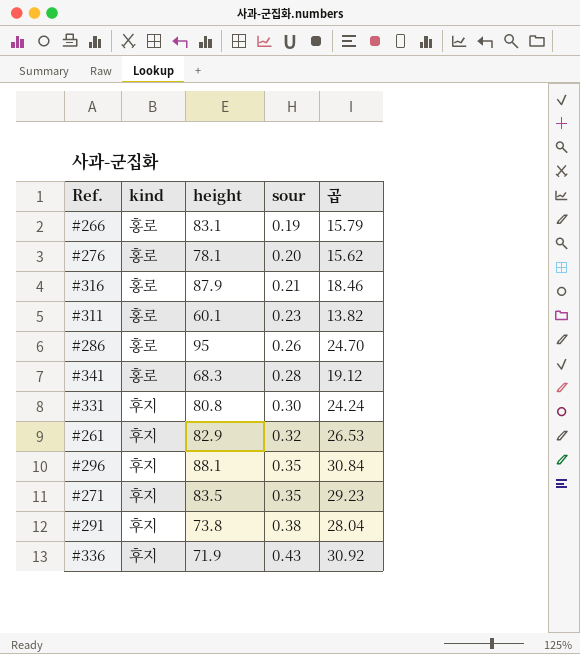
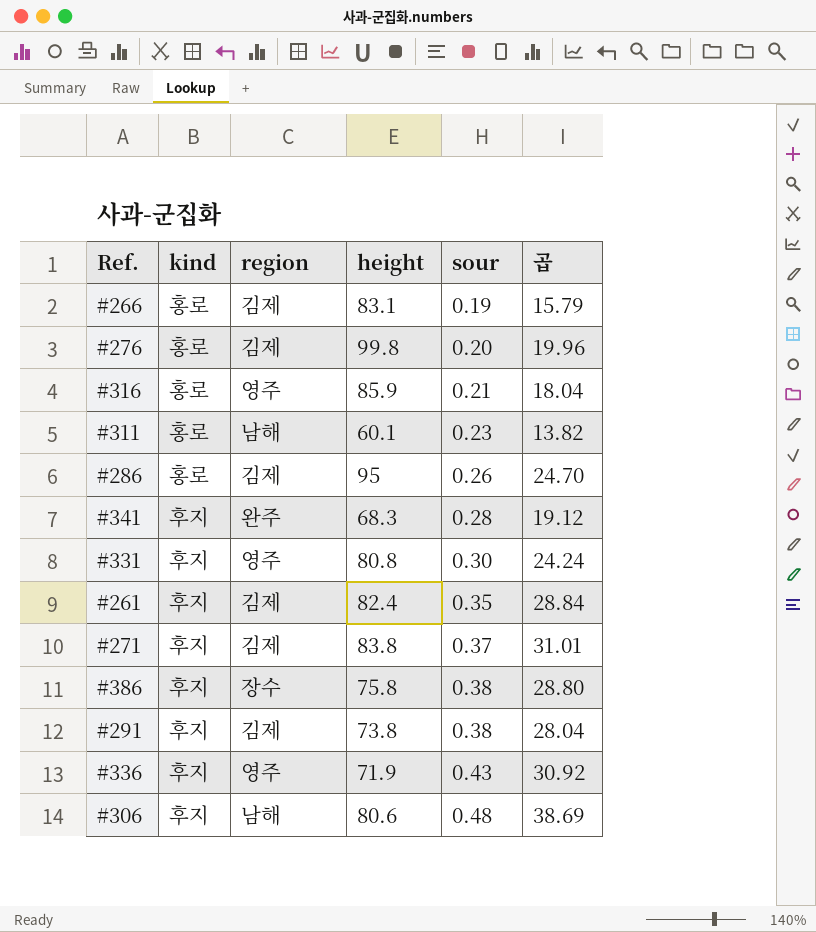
column region | position: none -> 3
row #296: 후지 | 88.1 | 0.35 | 30.84 -> none
#276 | height: 78.1 -> 99.8
#276 | 곱: 15.62 -> 19.96
#316 | height: 87.9 -> 85.9
#316 | 곱: 18.46 -> 18.04
#341 | kind: 홍로 -> 후지
#261 | height: 82.9 -> 82.4
#261 | sour: 0.32 -> 0.35
#261 | 곱: 26.53 -> 28.84
#271 | height: 83.5 -> 83.8
#271 | sour: 0.35 -> 0.37
#271 | 곱: 29.23 -> 31.01
row #386: none -> 후지 | 장수 | 75.8 | 0.38 | 28.80
row #306: none -> 후지 | 남해 | 80.6 | 0.48 | 38.69

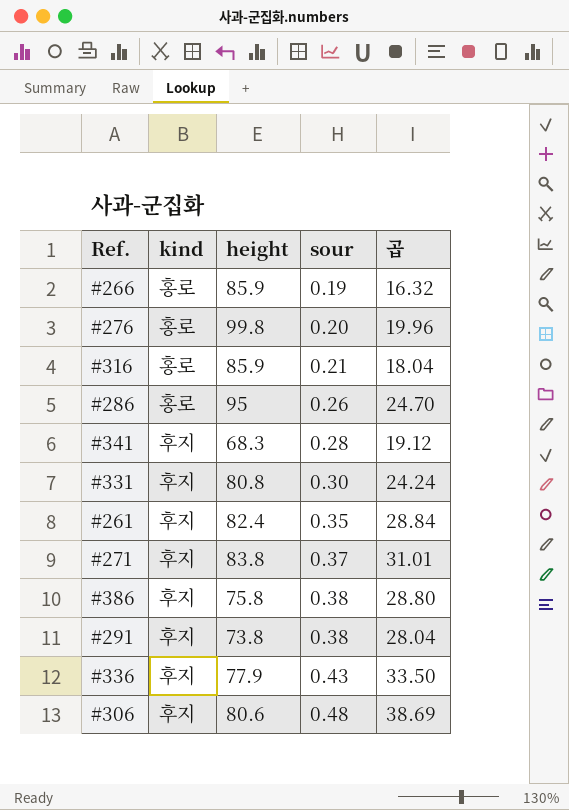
column region | position: 3 -> none
row #311: 홍로 | 남해 | 60.1 | 0.23 | 13.82 -> none
#266 | height: 83.1 -> 85.9
#266 | 곱: 15.79 -> 16.32
#336 | height: 71.9 -> 77.9
#336 | 곱: 30.92 -> 33.50

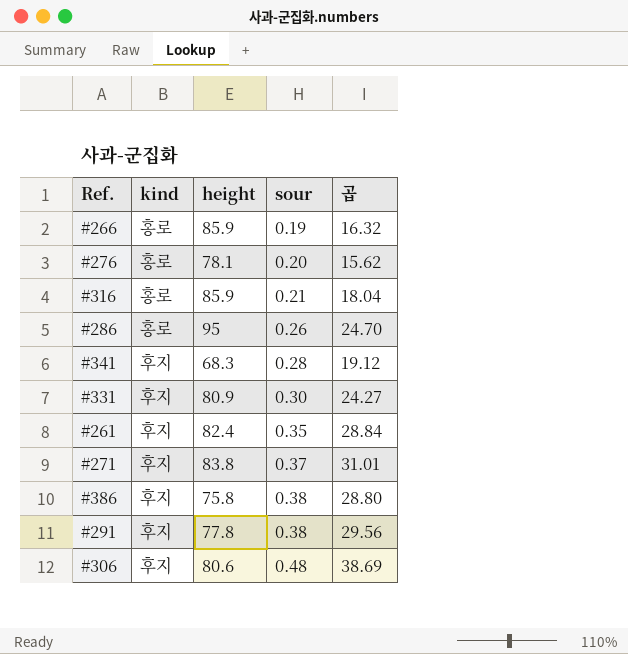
row #336: 후지 | 77.9 | 0.43 | 33.50 -> none
#276 | height: 99.8 -> 78.1
#276 | 곱: 19.96 -> 15.62
#331 | height: 80.8 -> 80.9
#331 | 곱: 24.24 -> 24.27
#291 | height: 73.8 -> 77.8
#291 | 곱: 28.04 -> 29.56

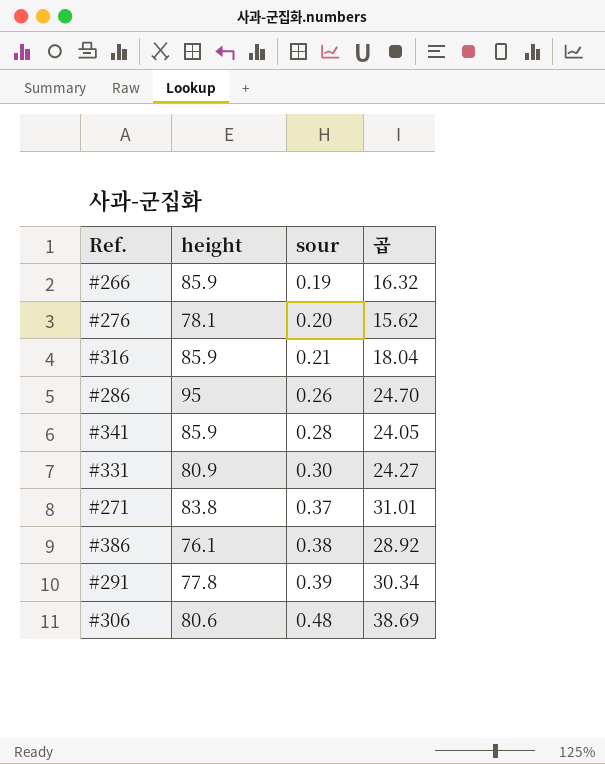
column kind | position: 2 -> none
row #261: 후지 | 82.4 | 0.35 | 28.84 -> none
#341 | height: 68.3 -> 85.9
#341 | 곱: 19.12 -> 24.05
#386 | height: 75.8 -> 76.1
#386 | 곱: 28.80 -> 28.92
#291 | sour: 0.38 -> 0.39
#291 | 곱: 29.56 -> 30.34

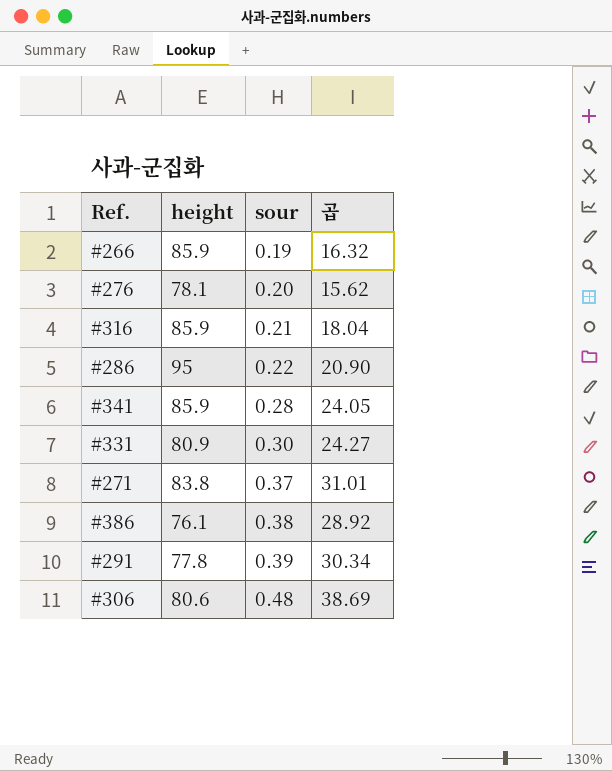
#286 | sour: 0.26 -> 0.22
#286 | 곱: 24.70 -> 20.90

